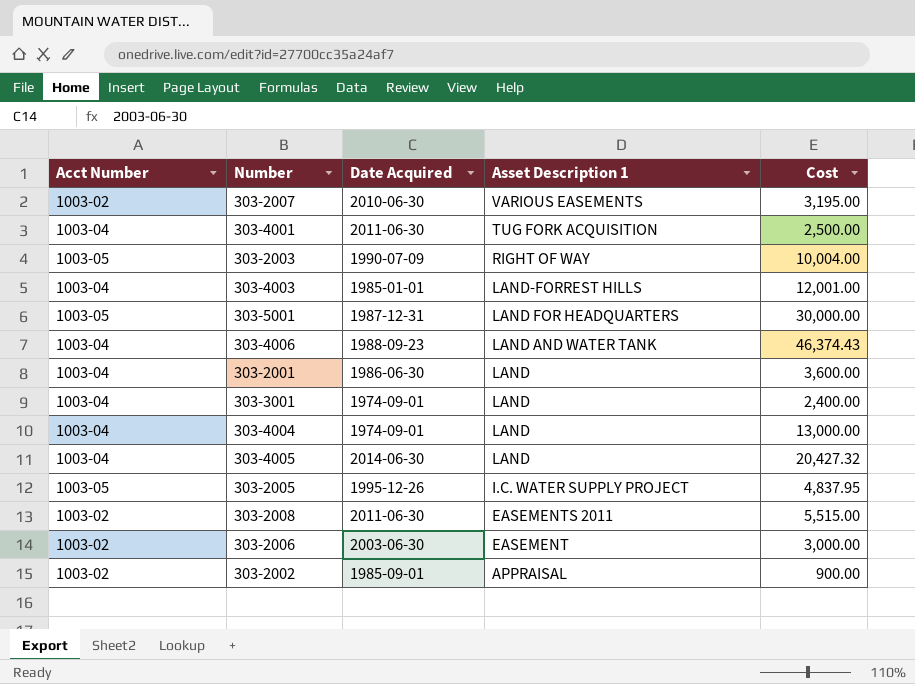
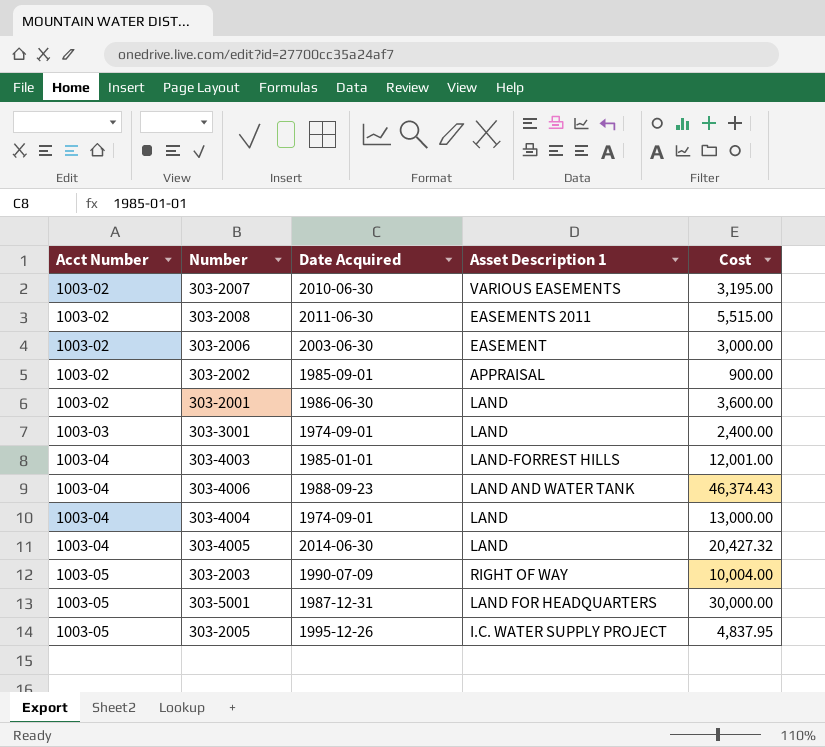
row order: Asset Description 1 descending -> Acct Number ascending
row 303-4001: 1003-04 | 2011-06-30 | TUG FORK ACQUISITION | 2,500.00 -> none
303-2001 | Acct Number: 1003-04 -> 1003-02
303-3001 | Acct Number: 1003-04 -> 1003-03

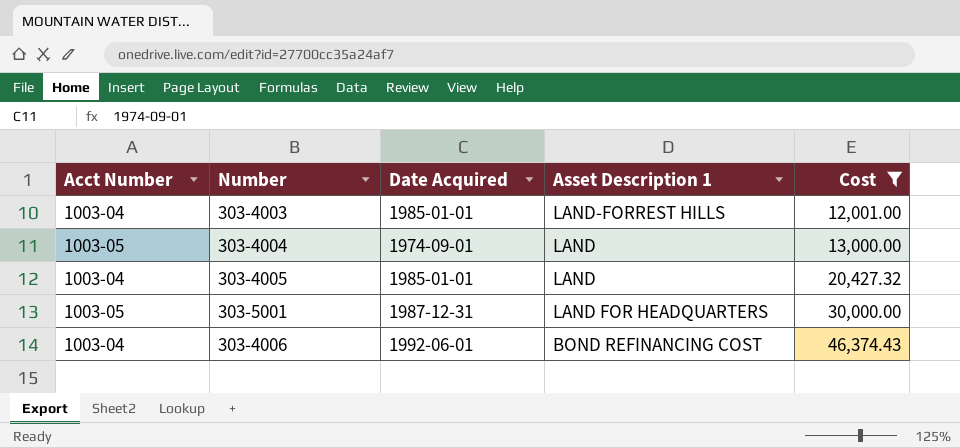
filter: none -> Cost >= 12,001.00
row order: Acct Number ascending -> Cost ascending
303-4004 | Acct Number: 1003-04 -> 1003-05
303-4005 | Date Acquired: 2014-06-30 -> 1985-01-01
303-4006 | Date Acquired: 1988-09-23 -> 1992-06-01
303-4006 | Asset Description 1: LAND AND WATER TANK -> BOND REFINANCING COST

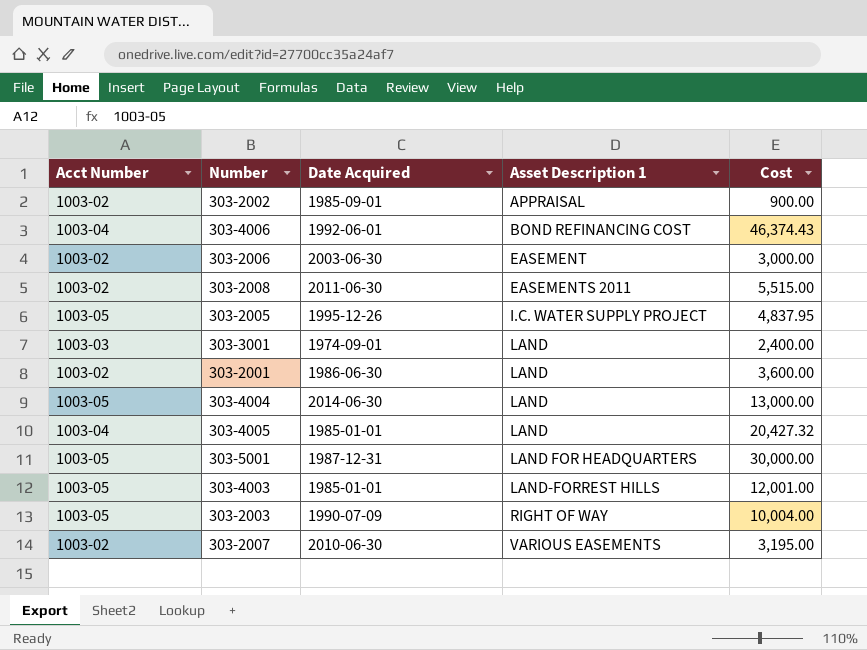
filter: Cost >= 12,001.00 -> none
row order: Cost ascending -> Asset Description 1 ascending
303-4004 | Date Acquired: 1974-09-01 -> 2014-06-30
303-4003 | Acct Number: 1003-04 -> 1003-05

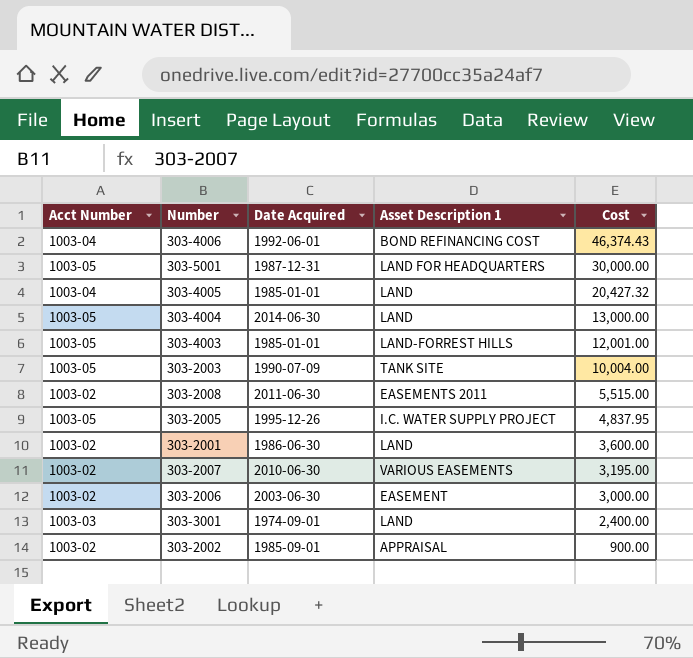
row order: Asset Description 1 ascending -> Cost descending
303-2003 | Asset Description 1: RIGHT OF WAY -> TANK SITE

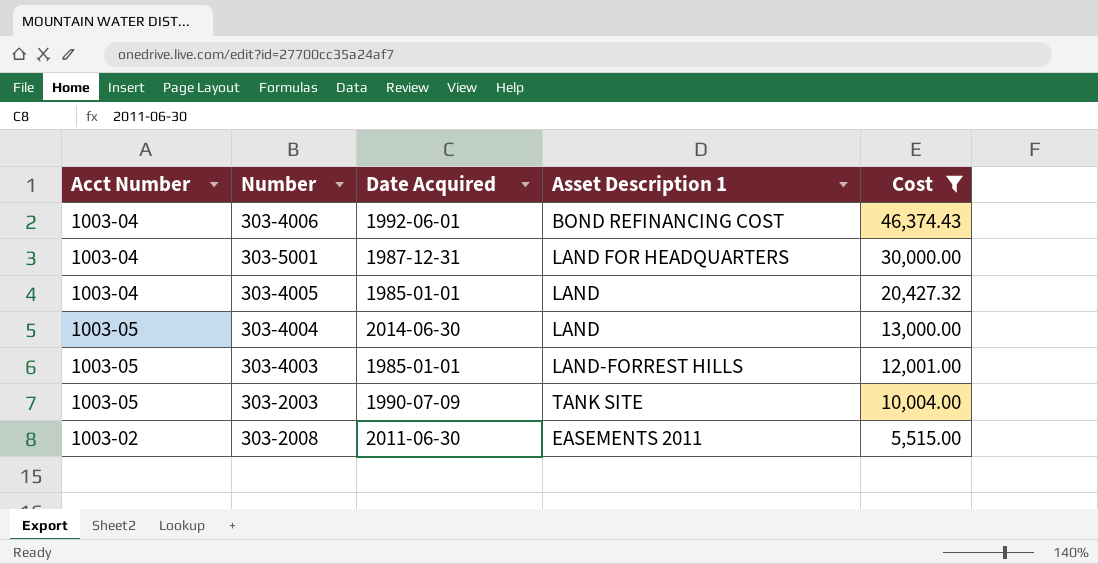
filter: none -> Cost >= 5,515.00
303-5001 | Acct Number: 1003-05 -> 1003-04

